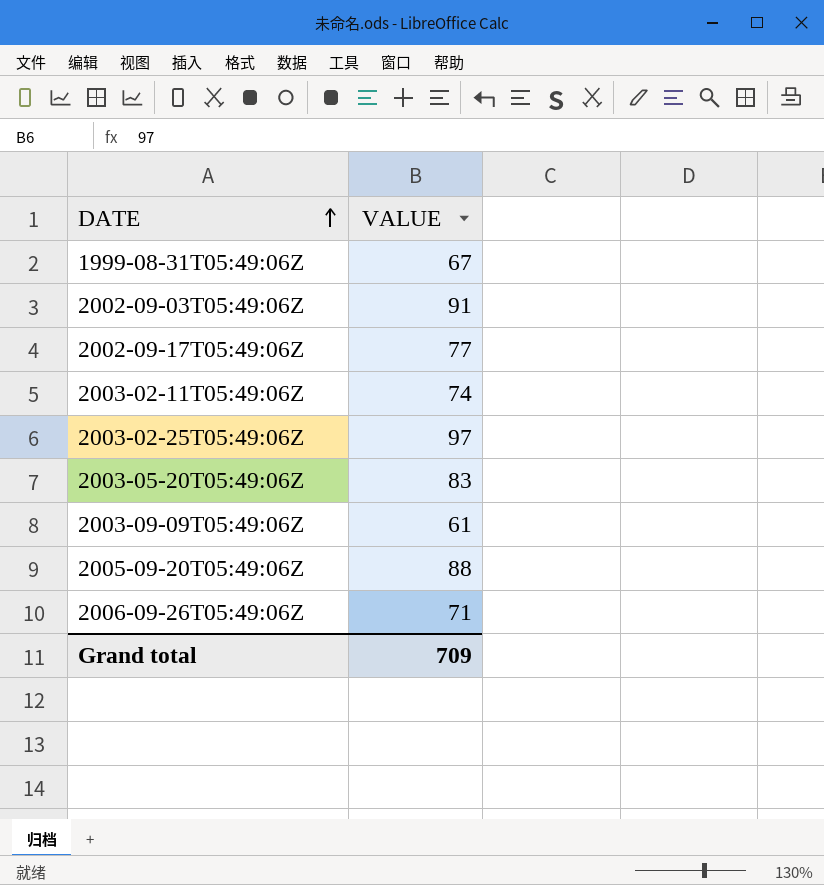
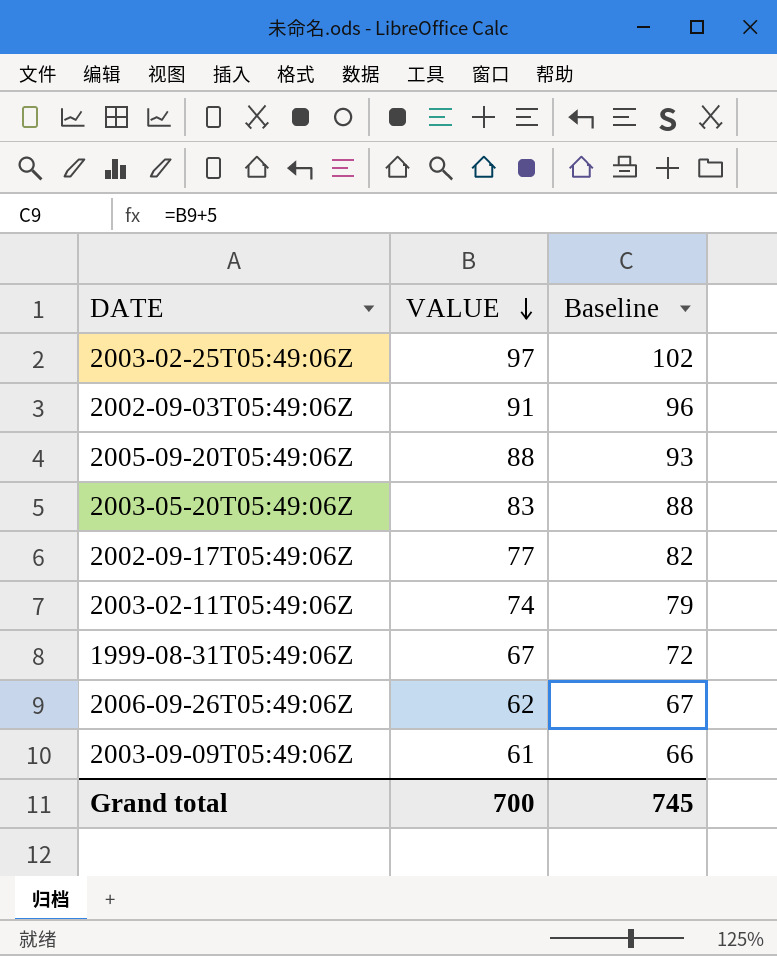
row order: DATE ascending -> VALUE descending
column Baseline | formula: none -> [VALUE] + 5
2006-09-26T05:49:06Z | VALUE: 71 -> 62
Grand total | VALUE: 709 -> 700

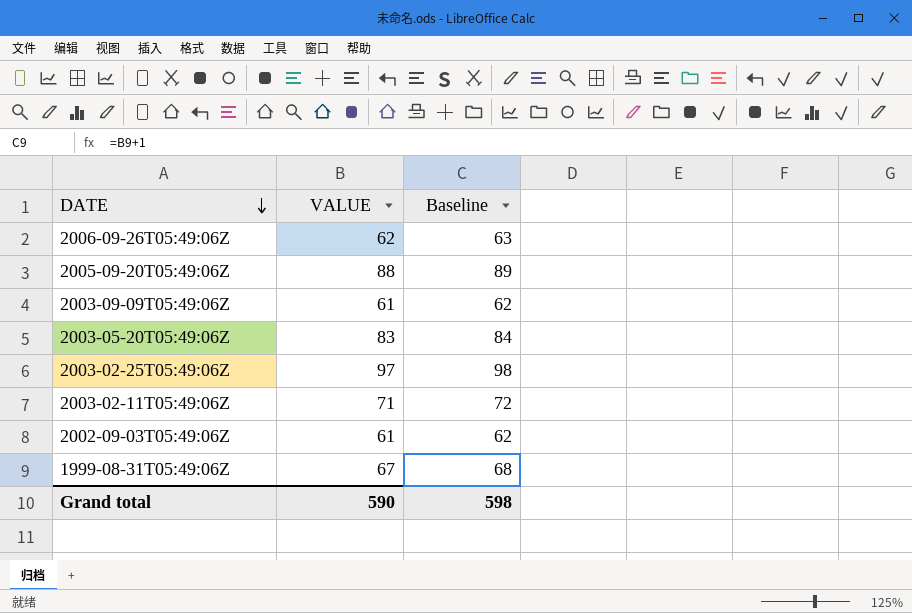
row order: VALUE descending -> DATE descending
column Baseline | formula: [VALUE] + 5 -> [VALUE] + 1
row 2002-09-17T05:49:06Z: 77 | 82 -> none
2003-02-11T05:49:06Z | VALUE: 74 -> 71
2002-09-03T05:49:06Z | VALUE: 91 -> 61
Grand total | VALUE: 700 -> 590
Grand total | Baseline: 745 -> 598

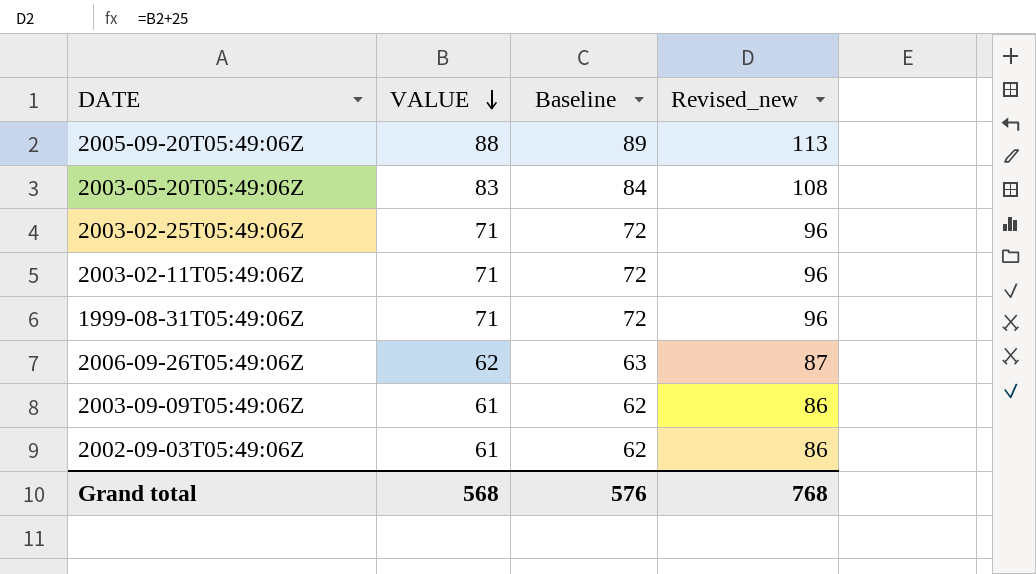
row order: DATE descending -> VALUE descending
column Revised_new | formula: none -> [VALUE] + 25
2003-02-25T05:49:06Z | VALUE: 97 -> 71
2003-02-25T05:49:06Z | Baseline: 98 -> 72
1999-08-31T05:49:06Z | VALUE: 67 -> 71
1999-08-31T05:49:06Z | Baseline: 68 -> 72
Grand total | VALUE: 590 -> 568
Grand total | Baseline: 598 -> 576

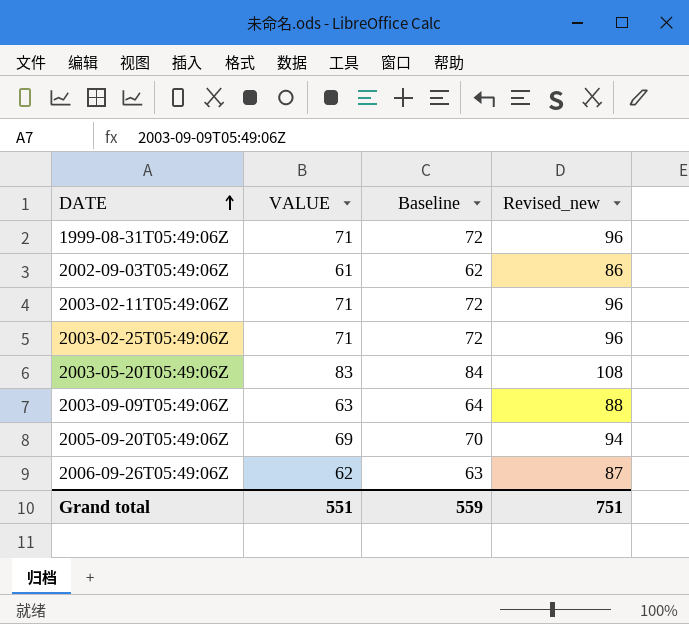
row order: VALUE descending -> DATE ascending
2003-09-09T05:49:06Z | VALUE: 61 -> 63
2003-09-09T05:49:06Z | Baseline: 62 -> 64
2003-09-09T05:49:06Z | Revised_new: 86 -> 88
2005-09-20T05:49:06Z | VALUE: 88 -> 69
2005-09-20T05:49:06Z | Baseline: 89 -> 70
2005-09-20T05:49:06Z | Revised_new: 113 -> 94
Grand total | VALUE: 568 -> 551
Grand total | Baseline: 576 -> 559
Grand total | Revised_new: 768 -> 751

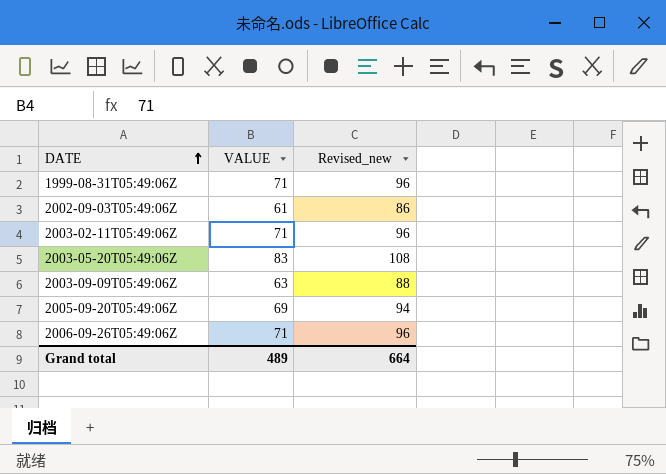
column Baseline | formula: [VALUE] + 1 -> none
row 2003-02-25T05:49:06Z: 71 | 72 | 96 -> none
2006-09-26T05:49:06Z | VALUE: 62 -> 71
2006-09-26T05:49:06Z | Revised_new: 87 -> 96
Grand total | VALUE: 551 -> 489
Grand total | Revised_new: 751 -> 664

